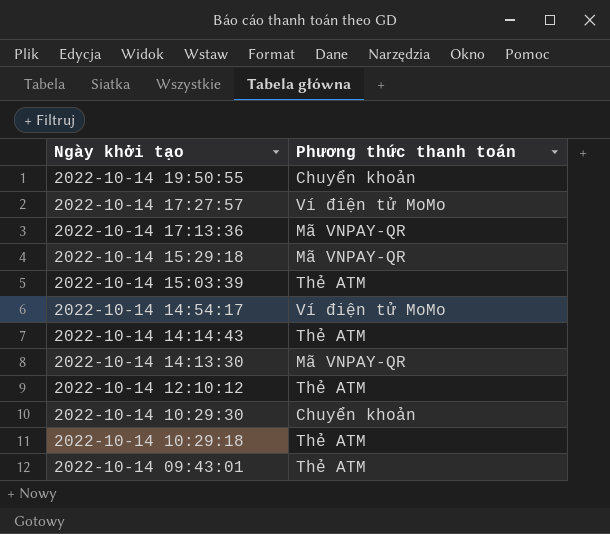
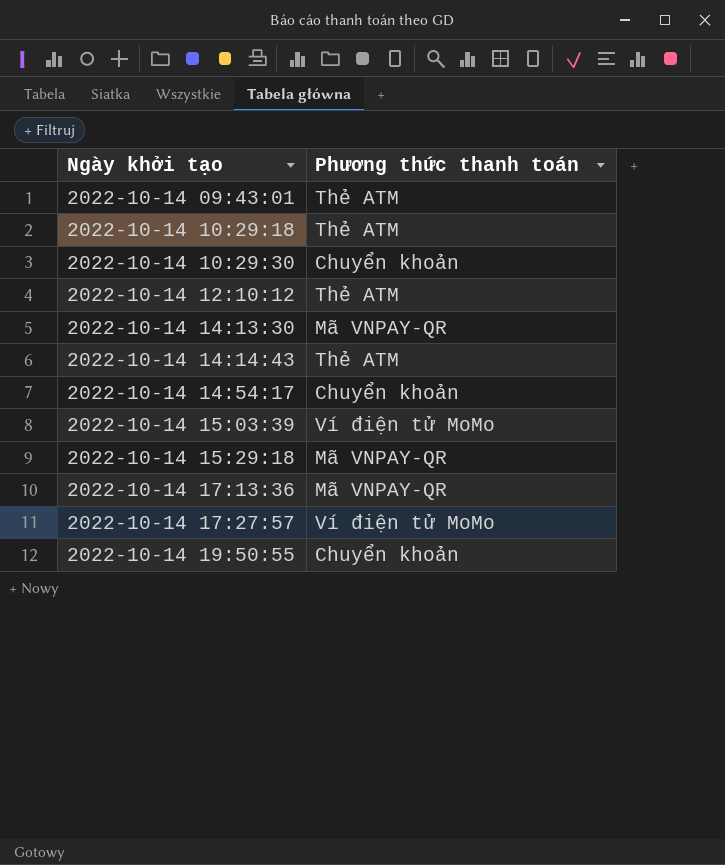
row order: Ngày khởi tạo descending -> Ngày khởi tạo ascending
2022-10-14 14:54:17 | Phương thức thanh toán: Ví điện tử MoMo -> Chuyển khoản
2022-10-14 15:03:39 | Phương thức thanh toán: Thẻ ATM -> Ví điện tử MoMo

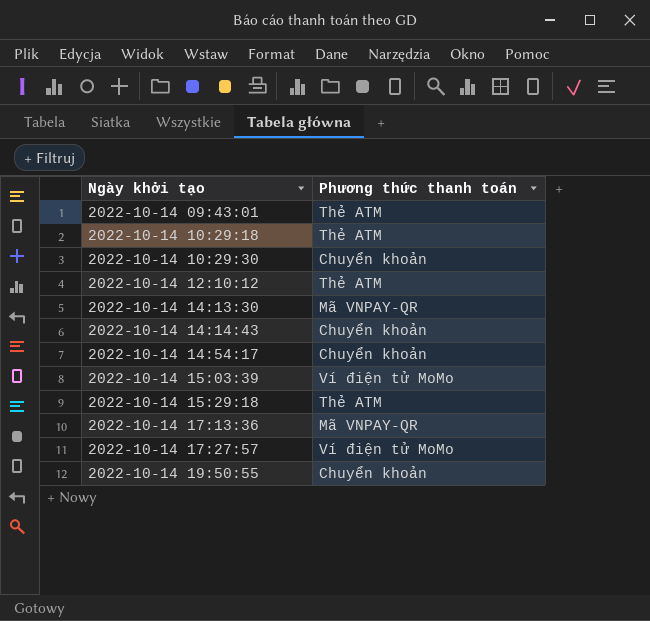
2022-10-14 14:14:43 | Phương thức thanh toán: Thẻ ATM -> Chuyển khoản
2022-10-14 15:29:18 | Phương thức thanh toán: Mã VNPAY-QR -> Thẻ ATM

